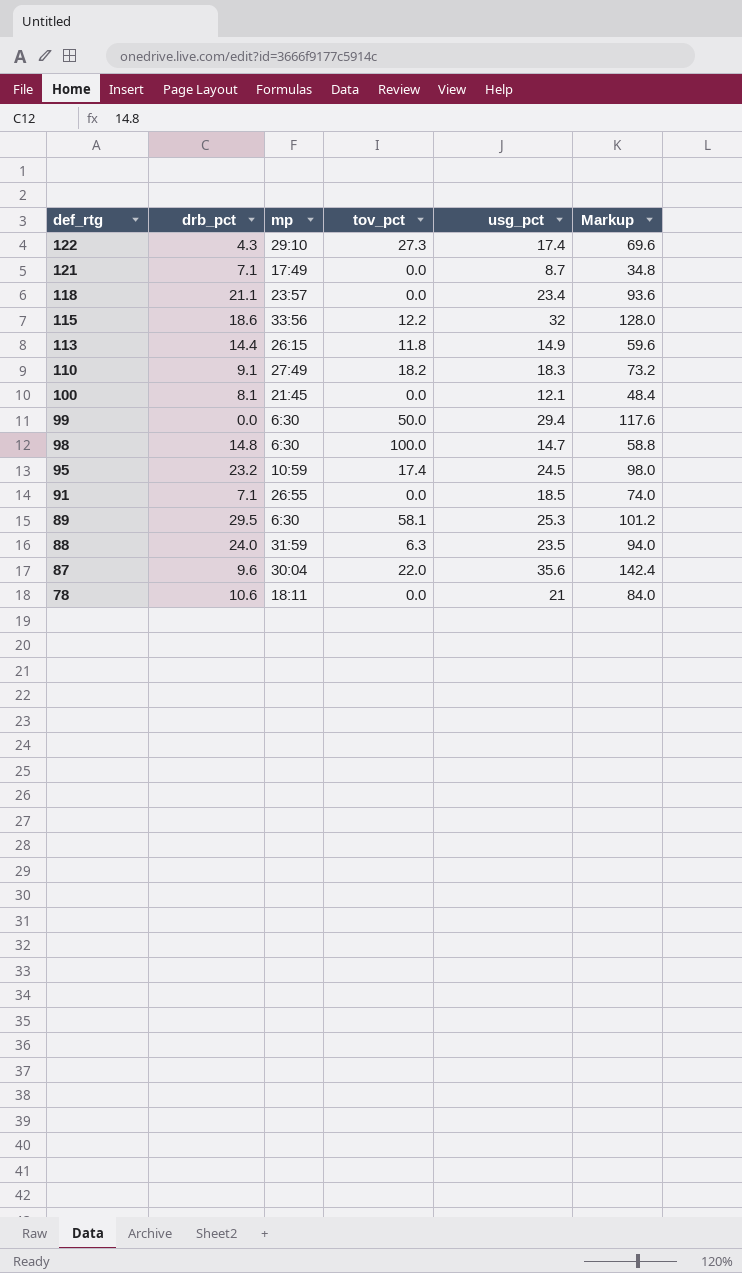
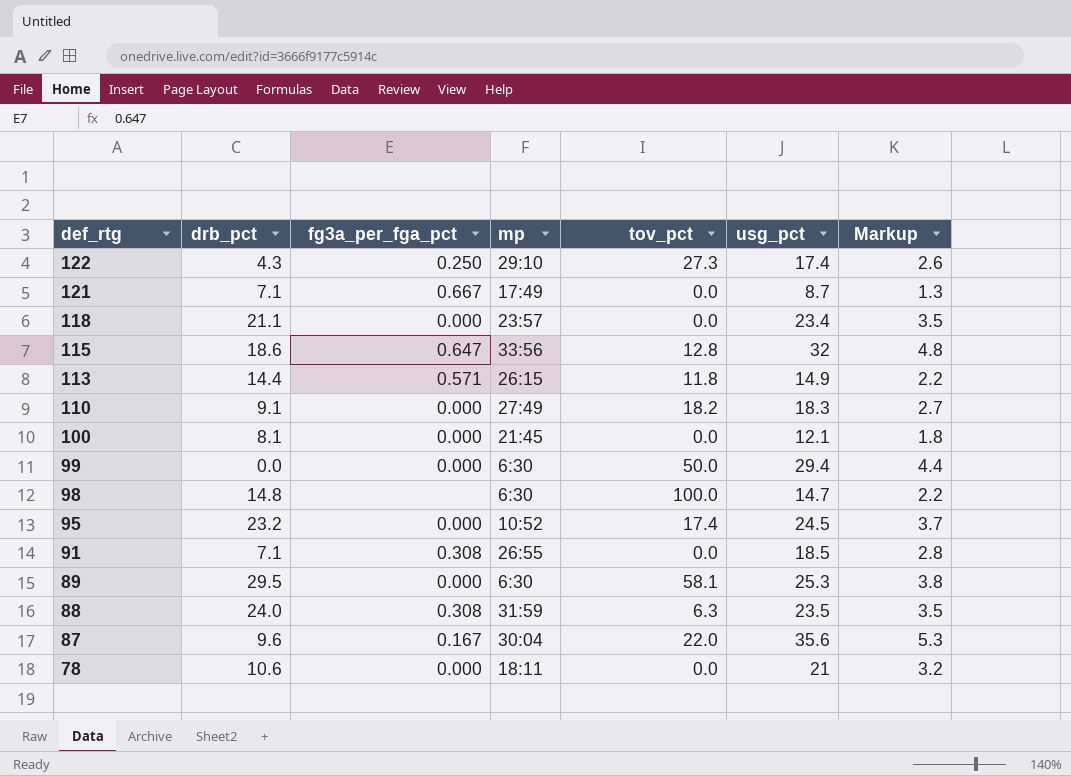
column fg3a_per_fga_pct | position: none -> 3
column Markup | formula: [usg_pct] * 4 -> [usg_pct] * 0.15
115 | tov_pct: 12.2 -> 12.8
95 | mp: 10:59 -> 10:52

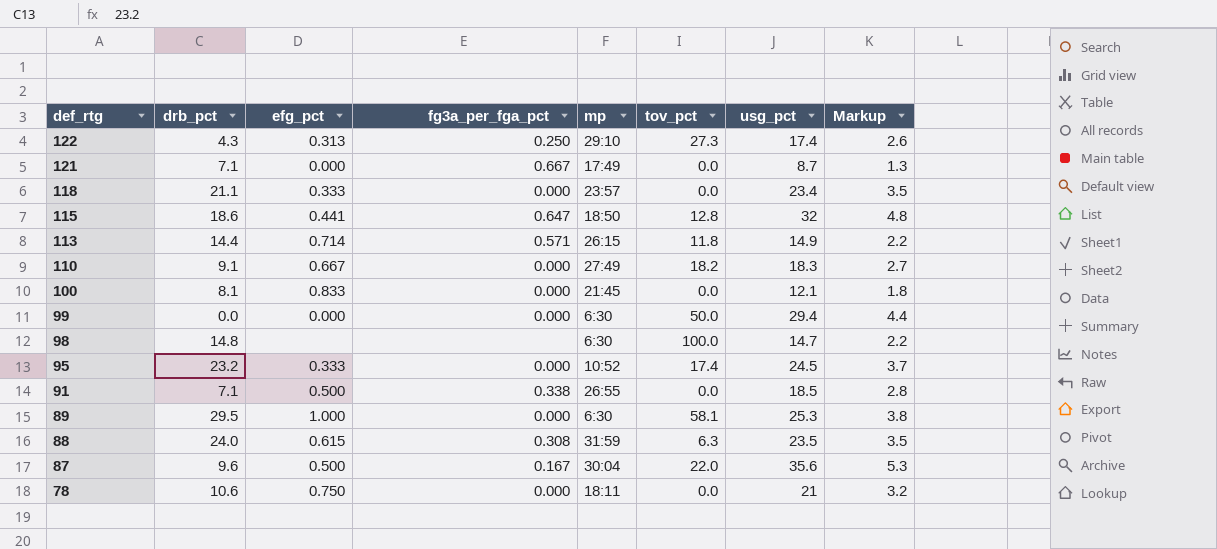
column efg_pct | position: none -> 3
115 | mp: 33:56 -> 18:50
91 | fg3a_per_fga_pct: 0.308 -> 0.338

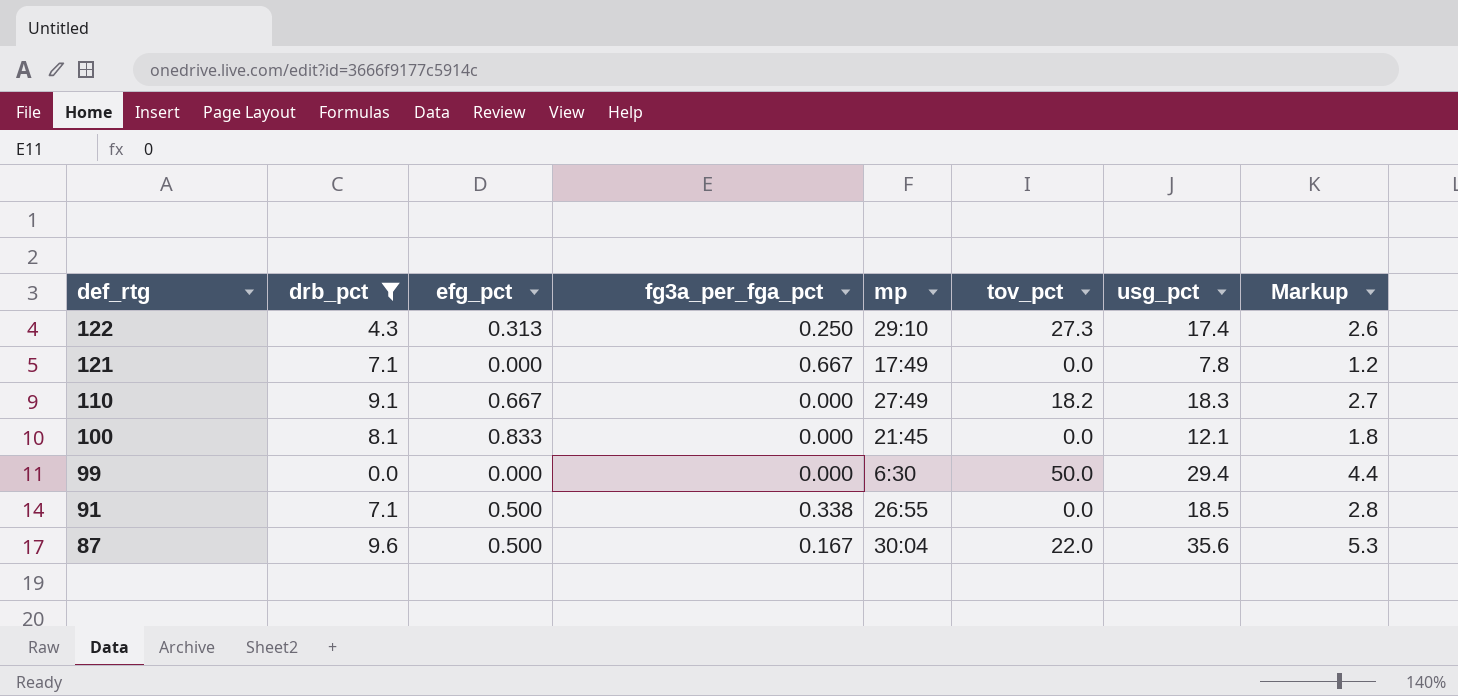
filter: none -> drb_pct <= 9.6
121 | usg_pct: 8.7 -> 7.8
121 | Markup: 1.3 -> 1.2

